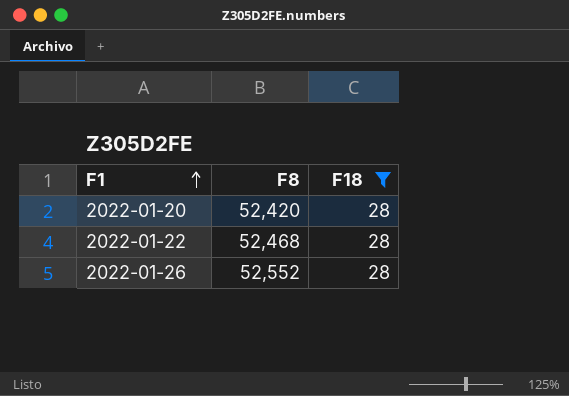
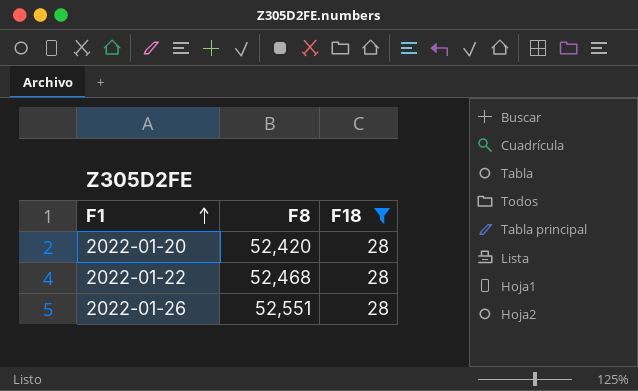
2022-01-26 | F8: 52,552 -> 52,551

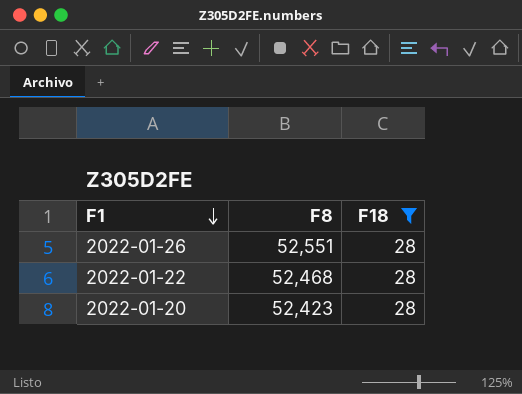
row order: F1 ascending -> F1 descending
2022-01-20 | F8: 52,420 -> 52,423

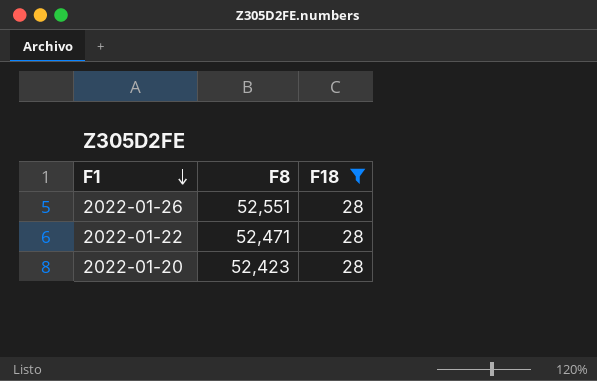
2022-01-22 | F8: 52,468 -> 52,471

